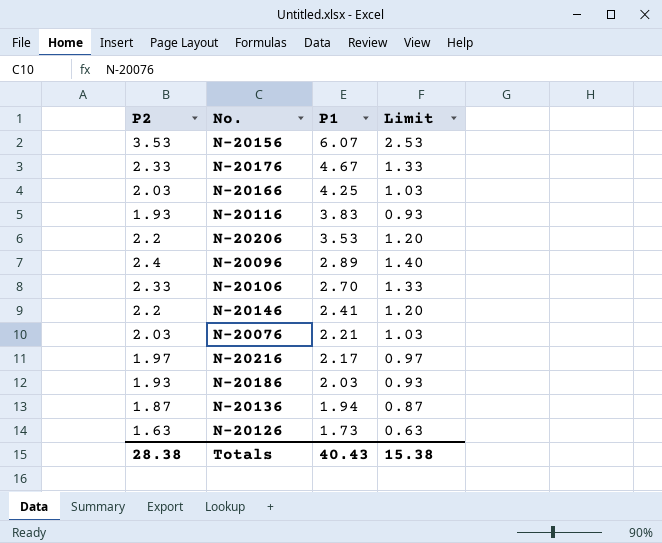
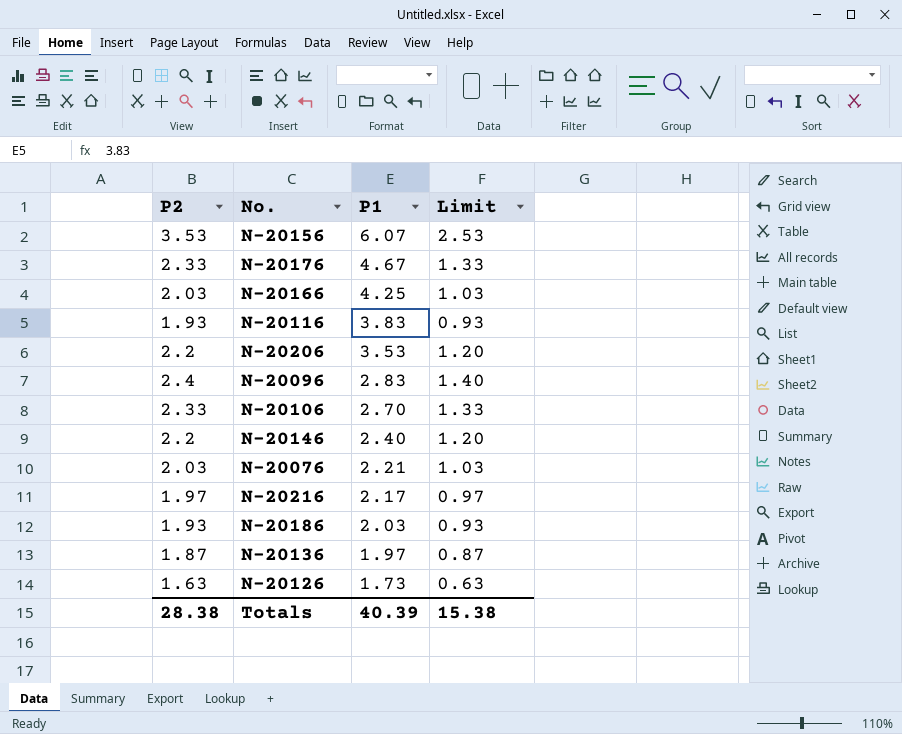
N-20096 | P1: 2.89 -> 2.83
N-20146 | P1: 2.41 -> 2.40
N-20136 | P1: 1.94 -> 1.97
Totals | P1: 40.43 -> 40.39

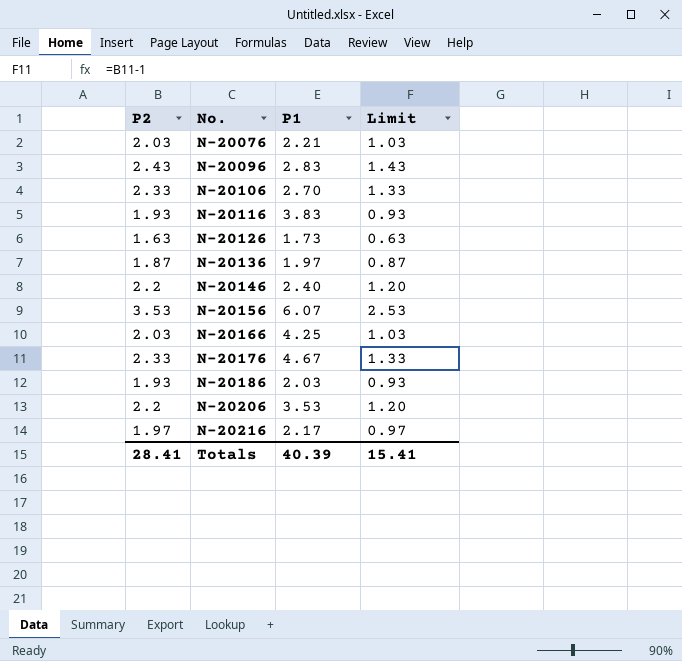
row order: P1 descending -> No. ascending
N-20096 | P2: 2.4 -> 2.43
N-20096 | Limit: 1.40 -> 1.43
Totals | P2: 28.38 -> 28.41
Totals | Limit: 15.38 -> 15.41

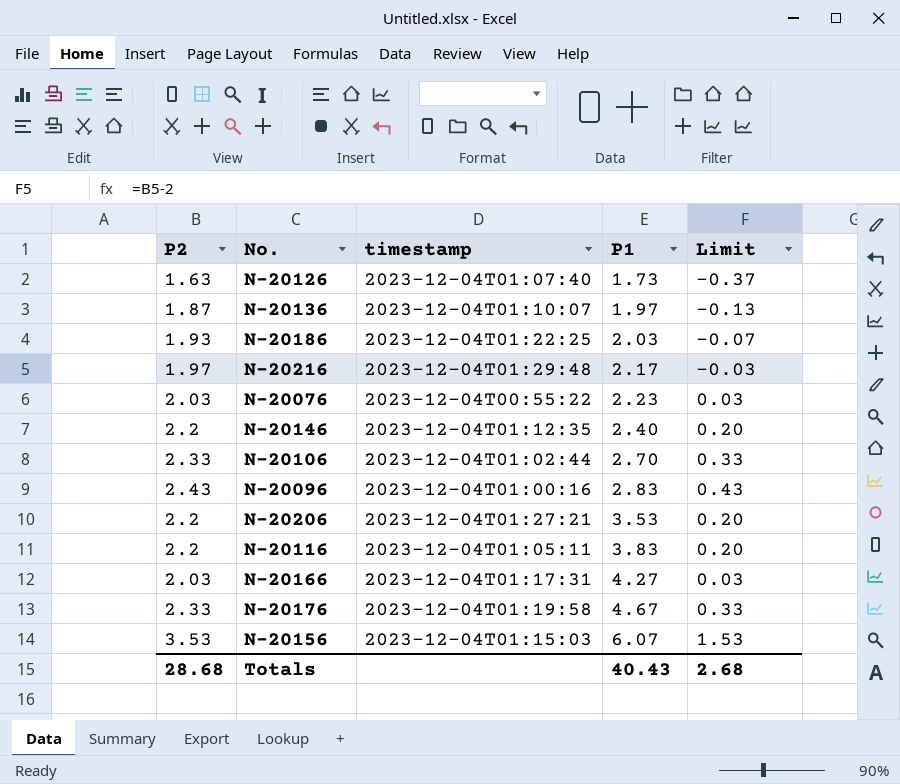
row order: No. ascending -> P1 ascending
column timestamp | position: none -> 3
column Limit | formula: [P2] - 1 -> [P2] - 2
N-20076 | P1: 2.21 -> 2.23
N-20116 | P2: 1.93 -> 2.2
N-20166 | P1: 4.25 -> 4.27
Totals | P2: 28.41 -> 28.68
Totals | P1: 40.39 -> 40.43
Totals | Limit: 15.41 -> 2.68

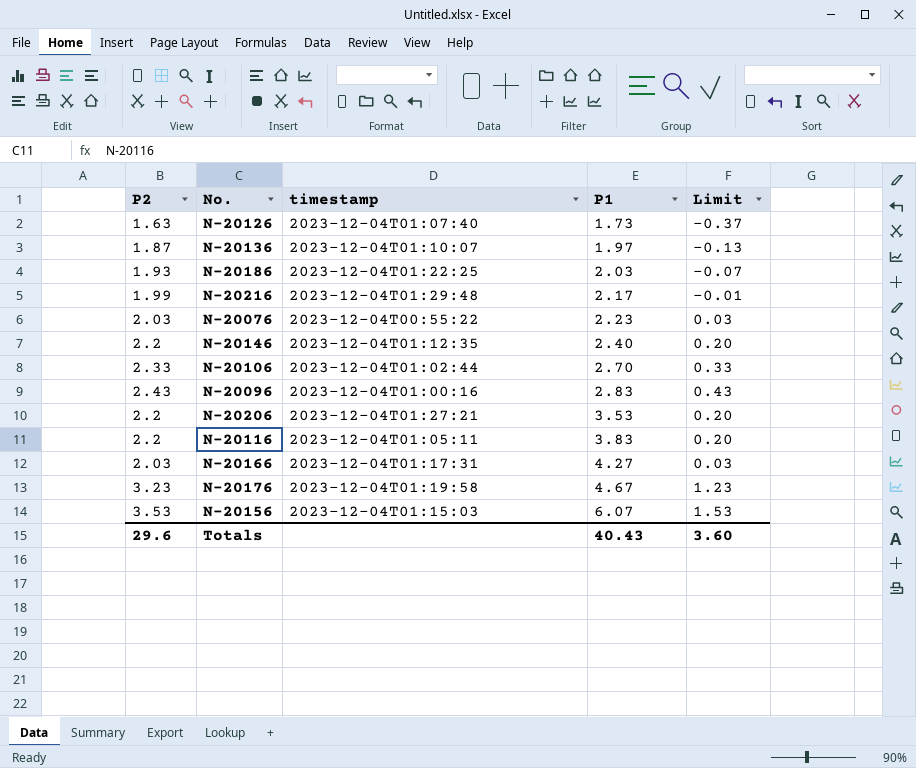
N-20216 | P2: 1.97 -> 1.99
N-20216 | Limit: -0.03 -> -0.01
N-20176 | P2: 2.33 -> 3.23
N-20176 | Limit: 0.33 -> 1.23
Totals | P2: 28.68 -> 29.6
Totals | Limit: 2.68 -> 3.60

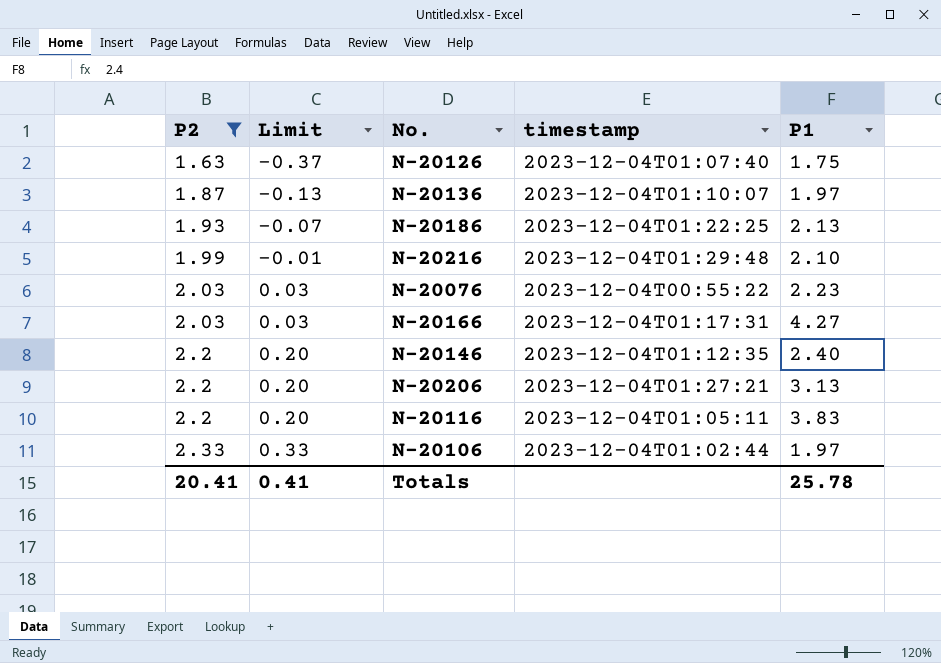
filter: none -> P2 <= 2.33
row order: P1 ascending -> P2 ascending
column Limit | position: 5 -> 2
N-20126 | P1: 1.73 -> 1.75
N-20186 | P1: 2.03 -> 2.13
N-20216 | P1: 2.17 -> 2.10
N-20206 | P1: 3.53 -> 3.13
N-20106 | P1: 2.70 -> 1.97
Totals | P2: 29.6 -> 20.41
Totals | Limit: 3.60 -> 0.41
Totals | P1: 40.43 -> 25.78

